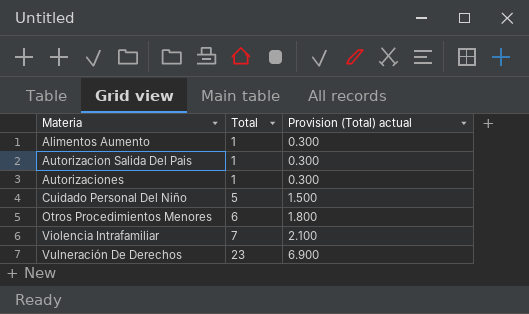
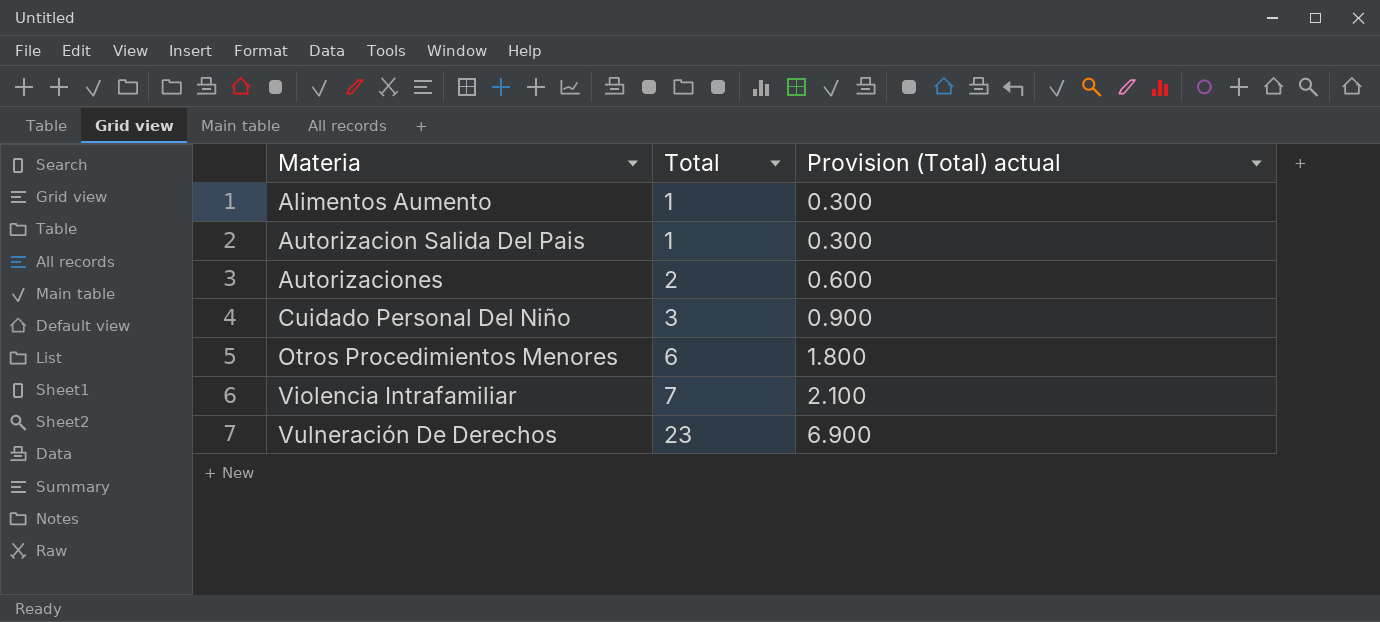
Autorizaciones | Total: 1 -> 2
Autorizaciones | Provision (Total) actual: 0.300 -> 0.600
Cuidado Personal Del Niño | Total: 5 -> 3
Cuidado Personal Del Niño | Provision (Total) actual: 1.500 -> 0.900

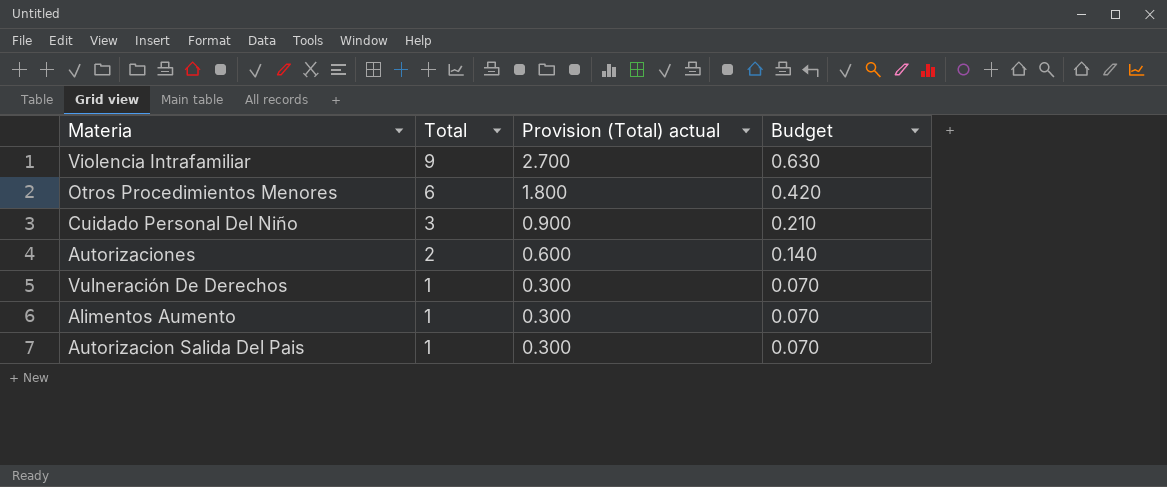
row order: Materia ascending -> Total descending
column Budget | formula: none -> [Total] * 0.07
Violencia Intrafamiliar | Total: 7 -> 9
Violencia Intrafamiliar | Provision (Total) actual: 2.100 -> 2.700
Vulneración De Derechos | Total: 23 -> 1
Vulneración De Derechos | Provision (Total) actual: 6.900 -> 0.300

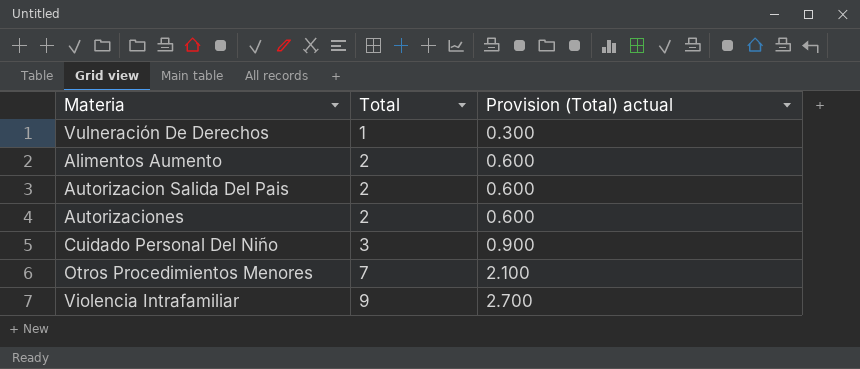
row order: Total descending -> Total ascending
column Budget | formula: [Total] * 0.07 -> none
Alimentos Aumento | Total: 1 -> 2
Alimentos Aumento | Provision (Total) actual: 0.300 -> 0.600
Autorizacion Salida Del Pais | Total: 1 -> 2
Autorizacion Salida Del Pais | Provision (Total) actual: 0.300 -> 0.600
Otros Procedimientos Menores | Total: 6 -> 7
Otros Procedimientos Menores | Provision (Total) actual: 1.800 -> 2.100

